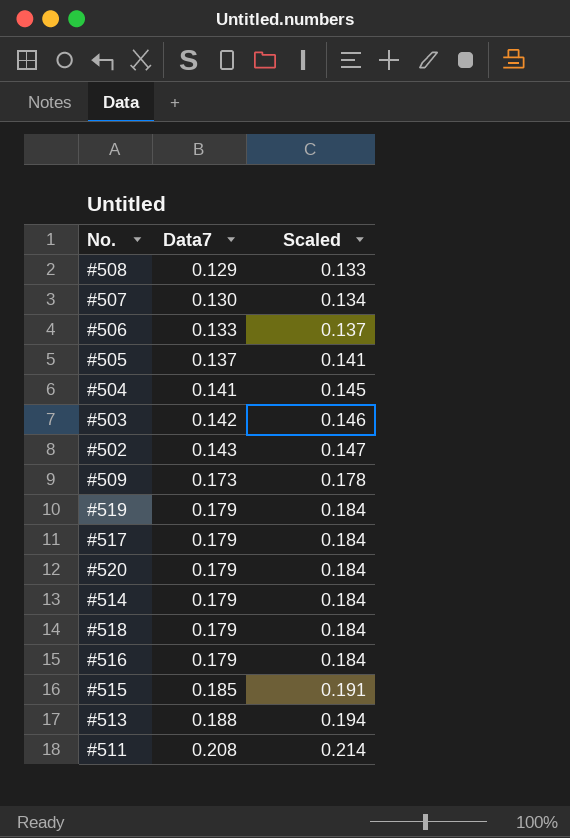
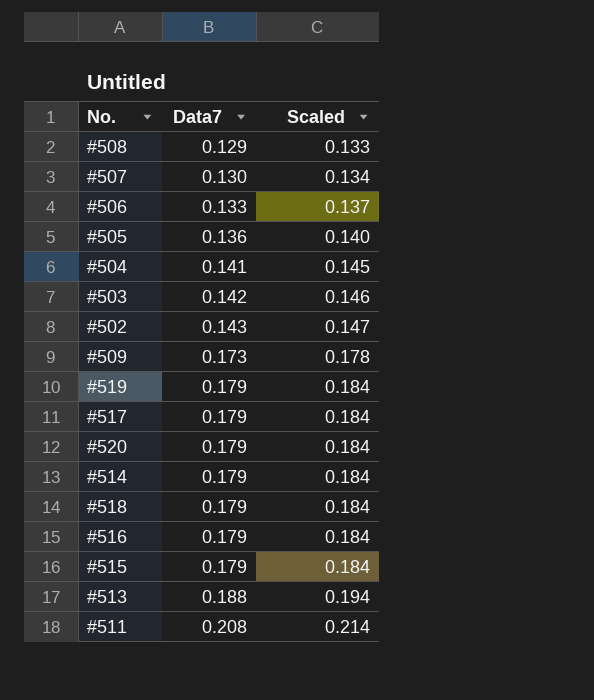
#505 | Data7: 0.137 -> 0.136
#505 | Scaled: 0.141 -> 0.140
#515 | Data7: 0.185 -> 0.179
#515 | Scaled: 0.191 -> 0.184

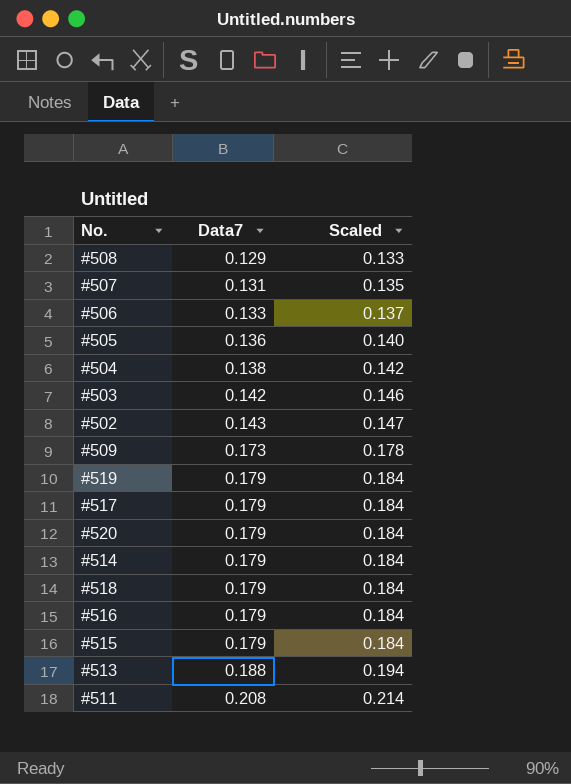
#507 | Data7: 0.130 -> 0.131
#507 | Scaled: 0.134 -> 0.135
#504 | Data7: 0.141 -> 0.138
#504 | Scaled: 0.145 -> 0.142

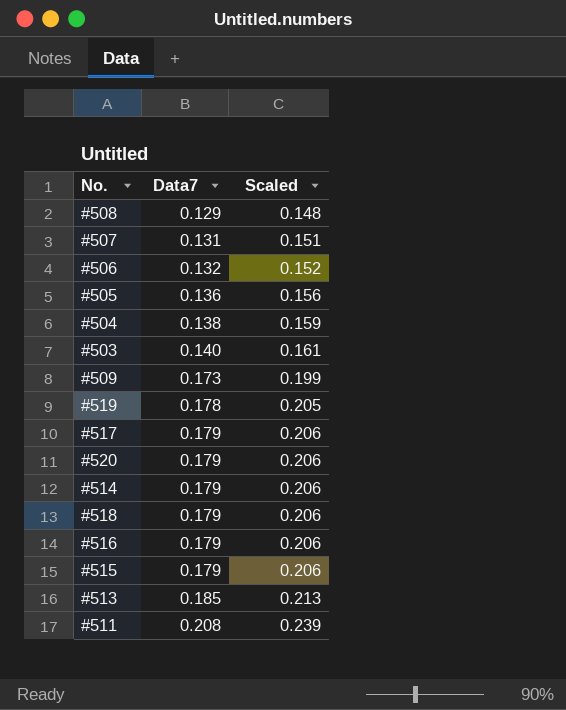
column Scaled | formula: [Data7] * 1.03 -> [Data7] * 1.15
row #502: 0.143 | 0.147 -> none
#506 | Data7: 0.133 -> 0.132
#503 | Data7: 0.142 -> 0.140
#519 | Data7: 0.179 -> 0.178
#513 | Data7: 0.188 -> 0.185

